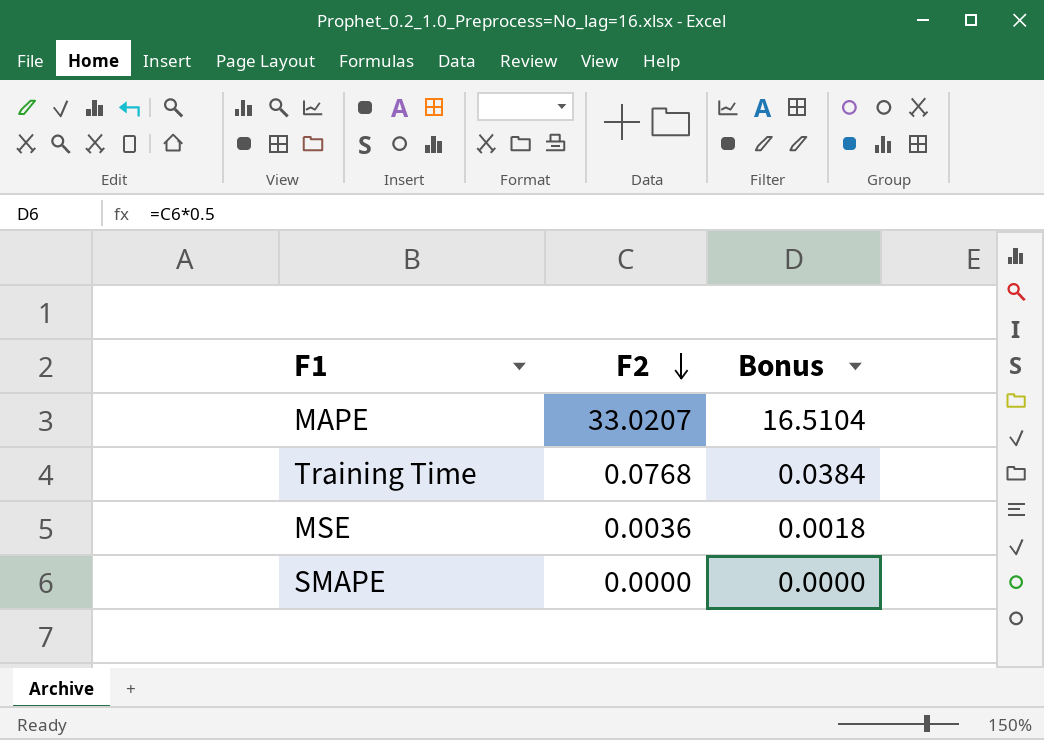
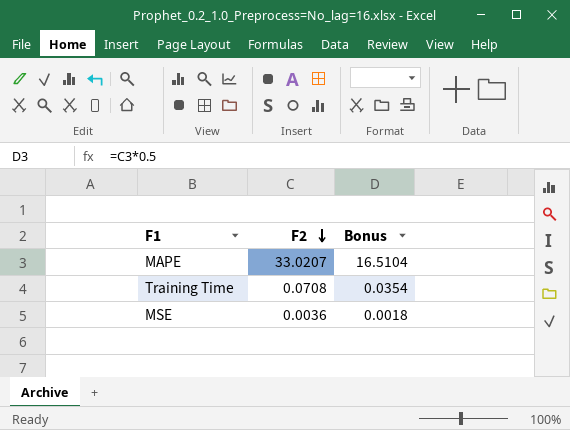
row SMAPE: 0.0000 | 0.0000 -> none
Training Time | F2: 0.0768 -> 0.0708
Training Time | Bonus: 0.0384 -> 0.0354

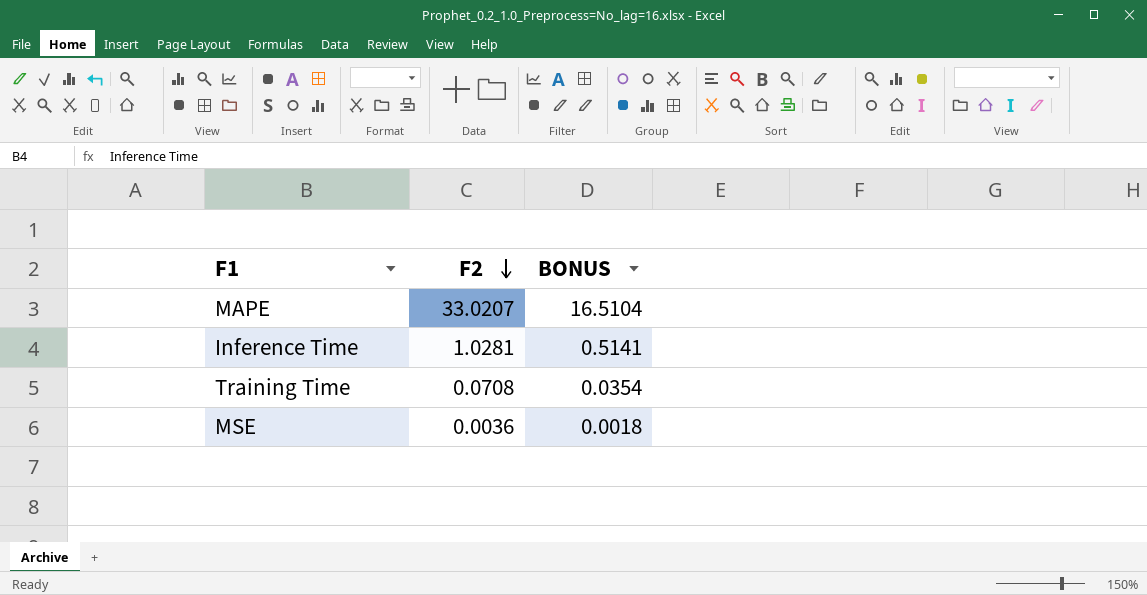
column name: Bonus -> BONUS
row Inference Time: none -> 1.0281 | 0.5141

